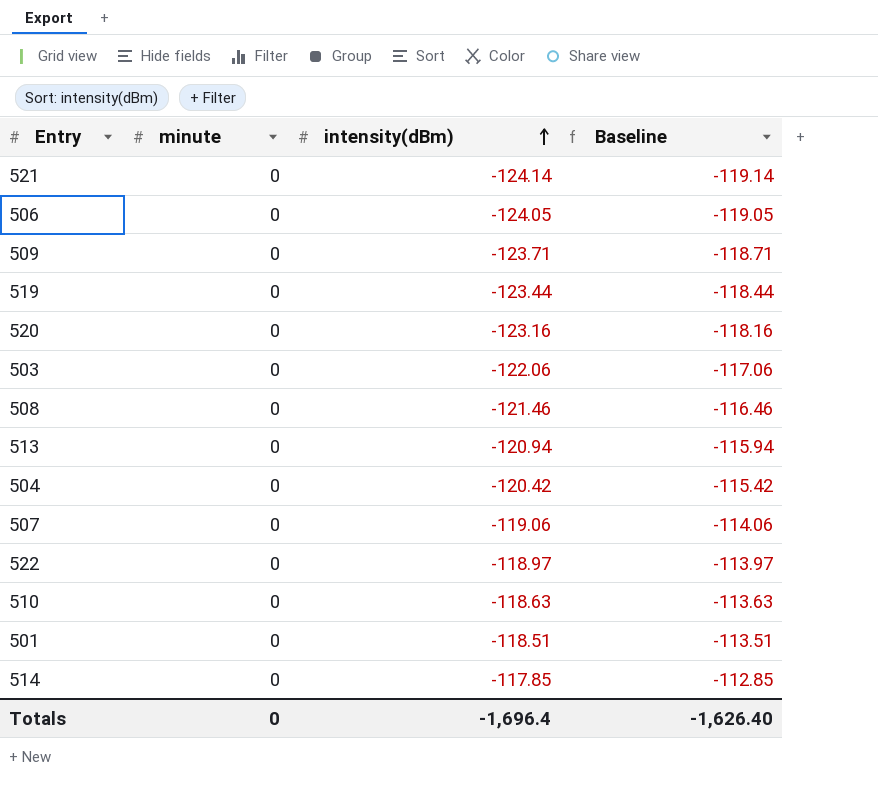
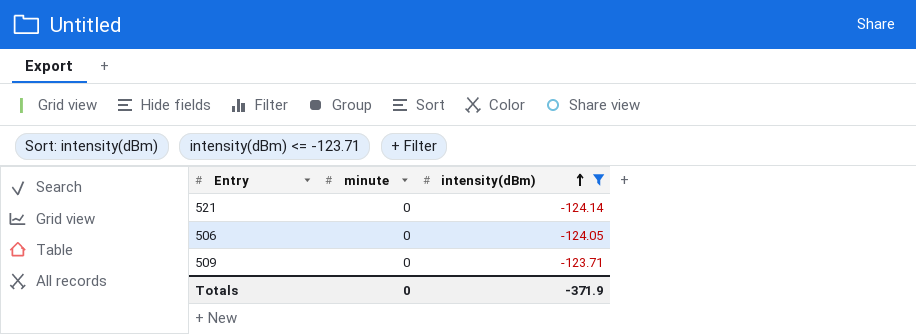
filter: none -> intensity(dBm) <= -123.71
column Baseline | formula: [intensity(dBm)] + 5 -> none
Totals | intensity(dBm): -1,696.4 -> -371.9

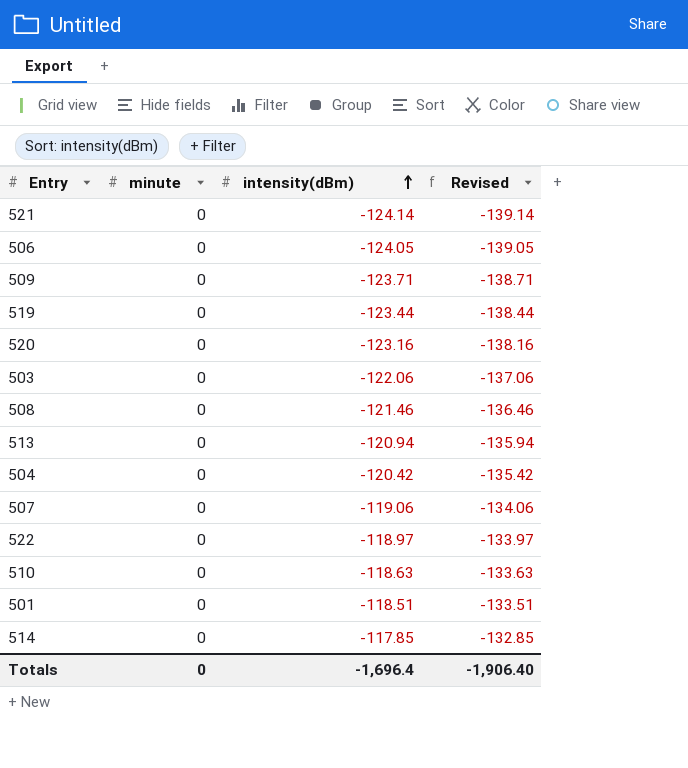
filter: intensity(dBm) <= -123.71 -> none
column Revised | formula: none -> [intensity(dBm)] - 15
Totals | intensity(dBm): -371.9 -> -1,696.4

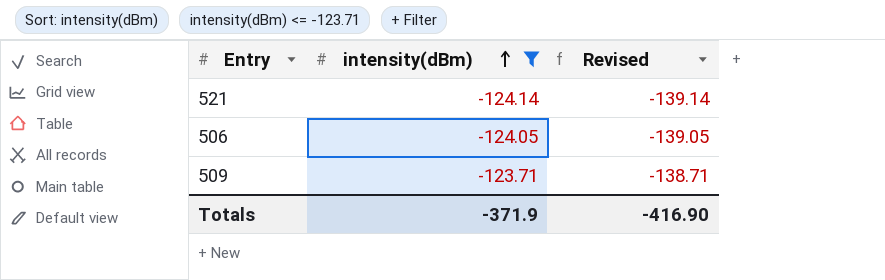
filter: none -> intensity(dBm) <= -123.71
column minute | position: 2 -> none
Totals | intensity(dBm): -1,696.4 -> -371.9
Totals | Revised: -1,906.40 -> -416.90

